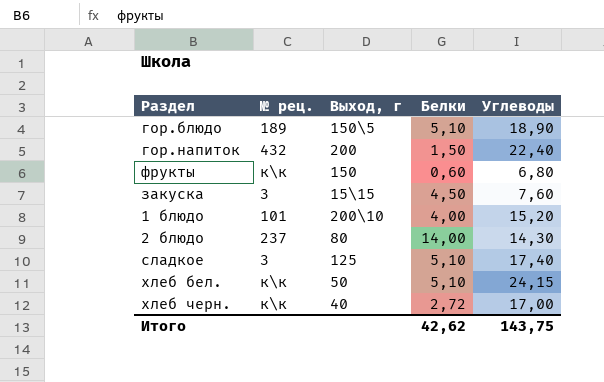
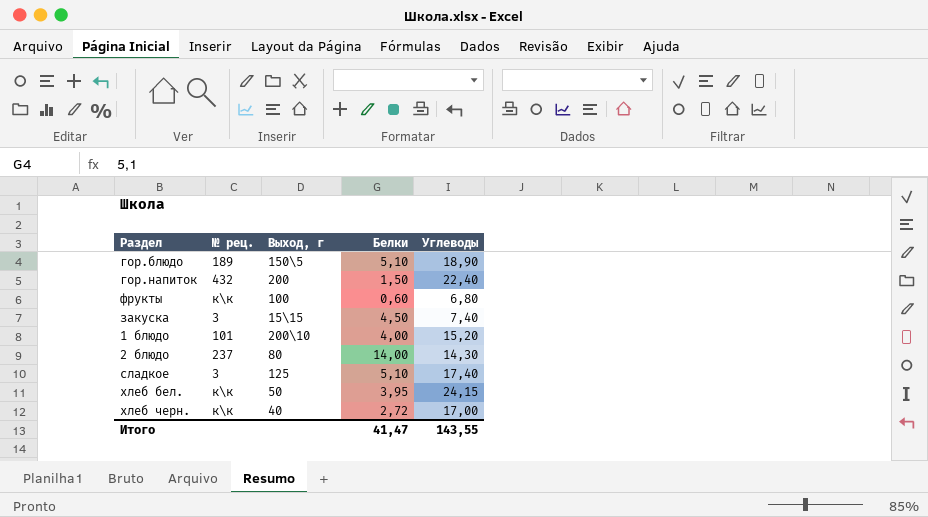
фрукты | Выход, г: 150 -> 100
закуска | Углеводы: 7,60 -> 7,40
хлеб бел. | Белки: 5,10 -> 3,95
Итого | Белки: 42,62 -> 41,47
Итого | Углеводы: 143,75 -> 143,55

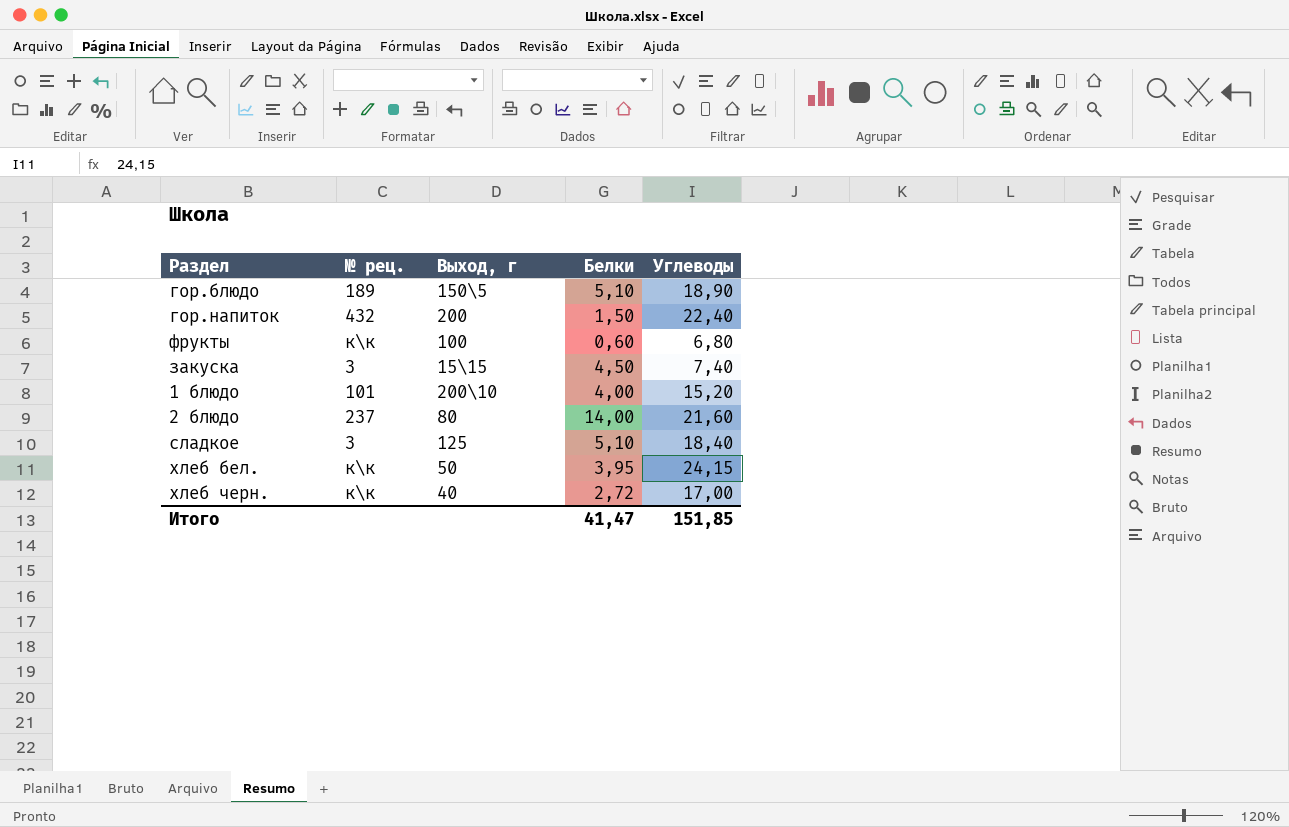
2 блюдо | Углеводы: 14,30 -> 21,60
сладкое | Углеводы: 17,40 -> 18,40
Итого | Углеводы: 143,55 -> 151,85

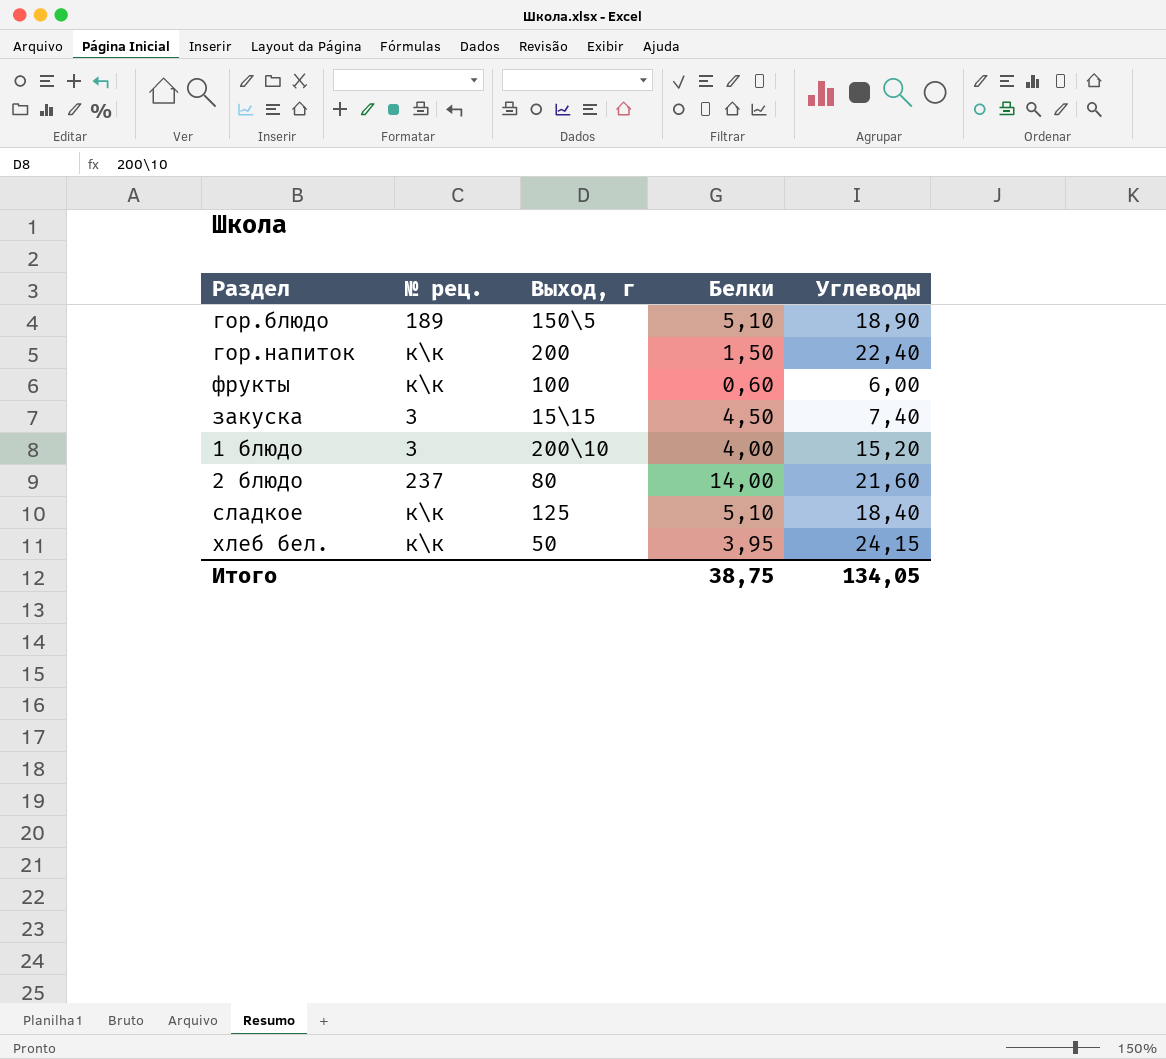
row хлеб черн.: к\к | 40 | 2,72 | 17,00 -> none
гор.напиток | № рец.: 432 -> к\к
фрукты | Углеводы: 6,80 -> 6,00
1 блюдо | № рец.: 101 -> 3
сладкое | № рец.: 3 -> к\к
Итого | Белки: 41,47 -> 38,75
Итого | Углеводы: 151,85 -> 134,05

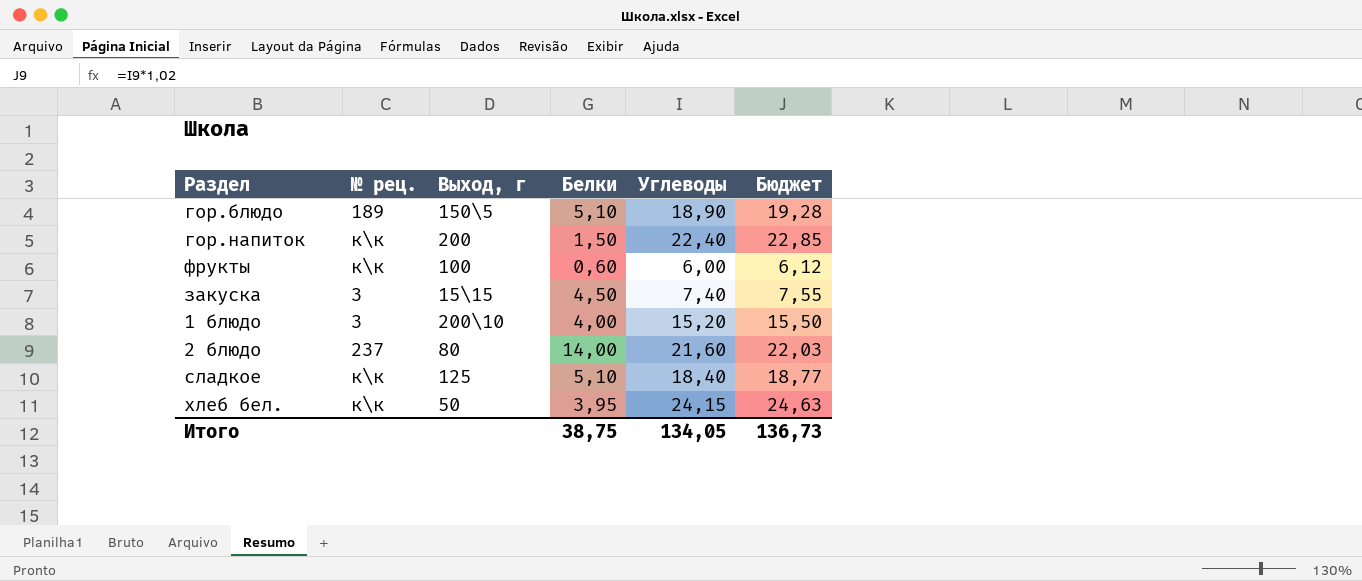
column Бюджет | formula: none -> [Углеводы] * 1,02

